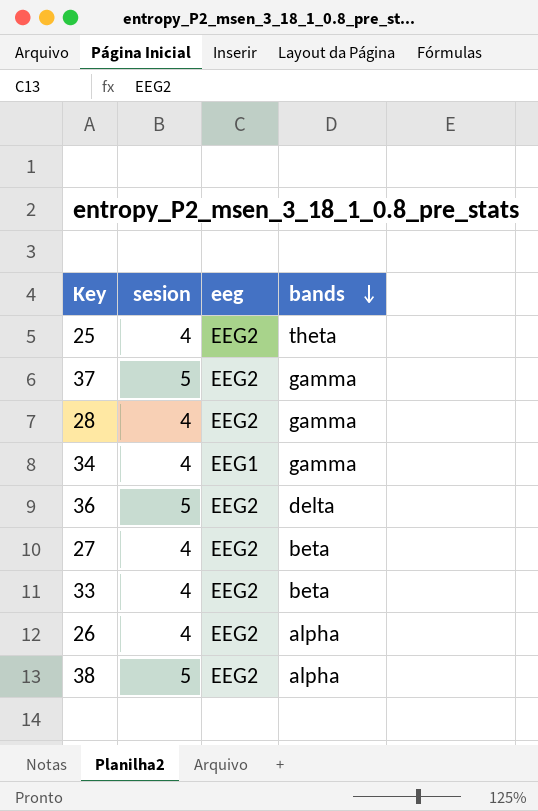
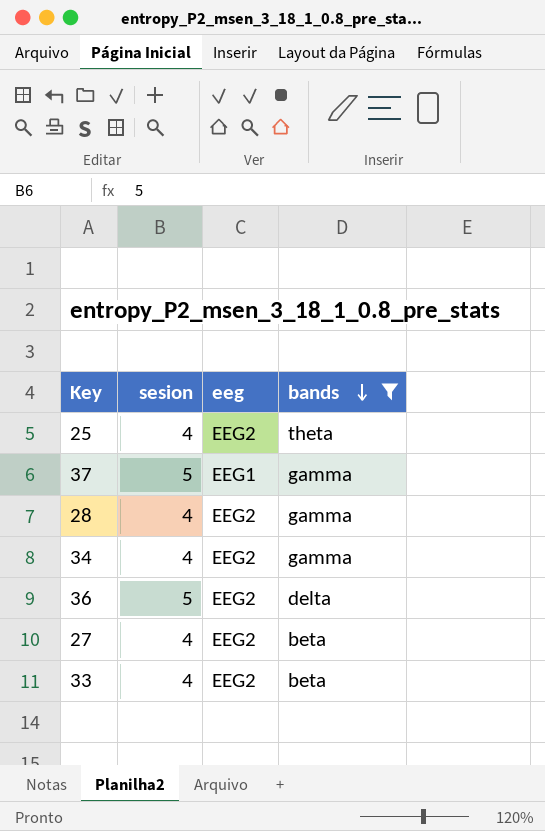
filter: none -> bands != alpha
37 | eeg: EEG2 -> EEG1
34 | eeg: EEG1 -> EEG2

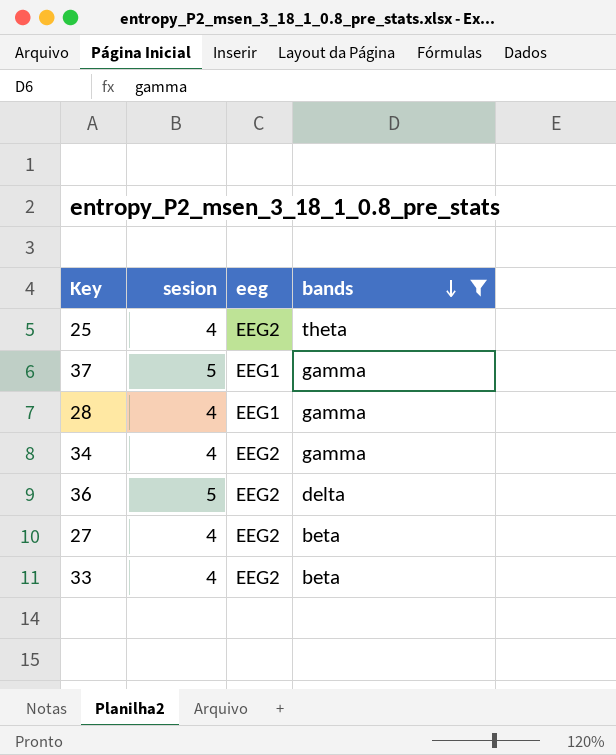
28 | eeg: EEG2 -> EEG1

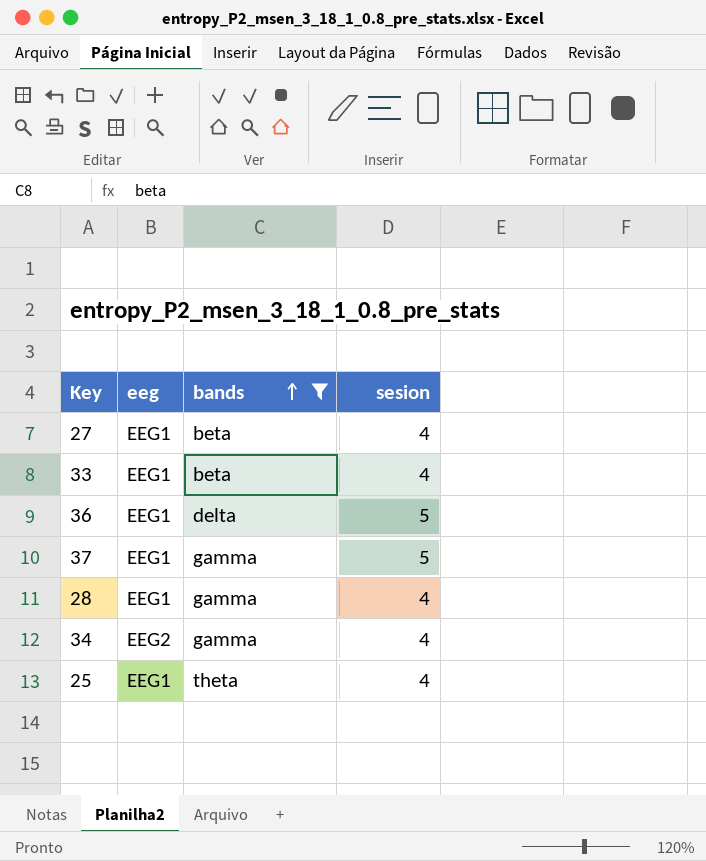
row order: bands descending -> bands ascending
column sesion | position: 2 -> 4
27 | eeg: EEG2 -> EEG1
33 | eeg: EEG2 -> EEG1
36 | eeg: EEG2 -> EEG1
25 | eeg: EEG2 -> EEG1

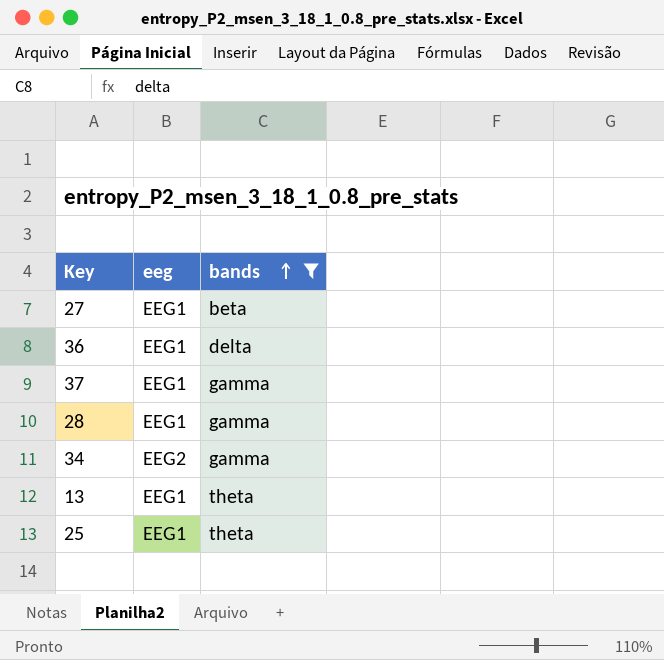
column sesion | position: 4 -> none
row 33: EEG1 | beta | 4 -> none
row 13: none -> EEG1 | theta

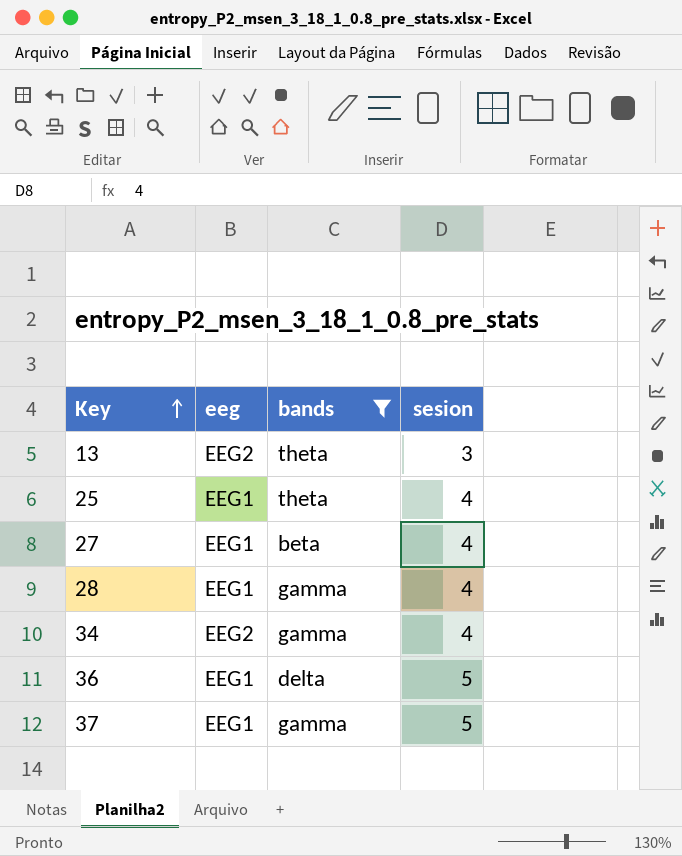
row order: bands ascending -> Key ascending
column sesion | position: none -> 4
13 | eeg: EEG1 -> EEG2

